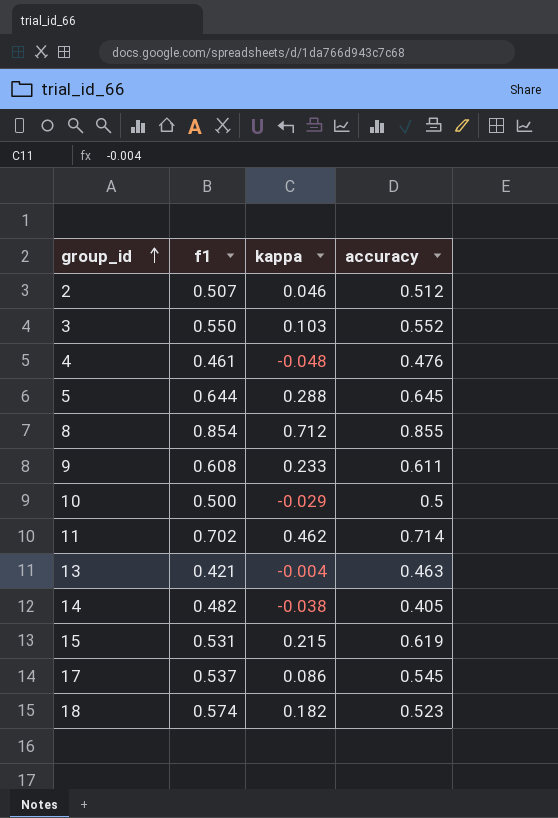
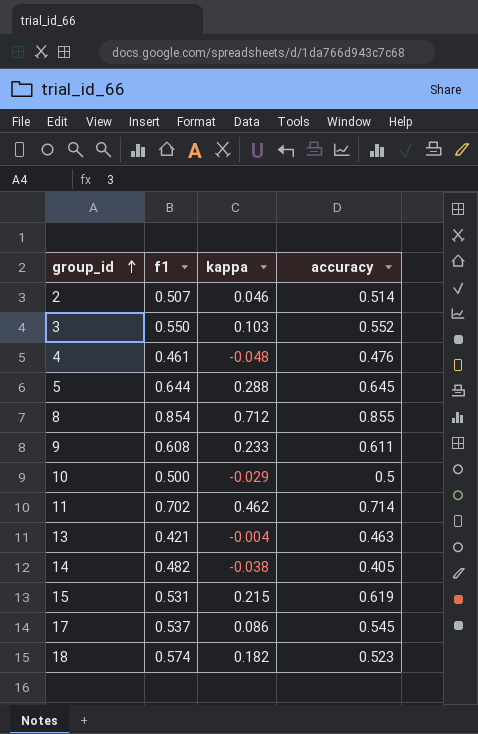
2 | accuracy: 0.512 -> 0.514

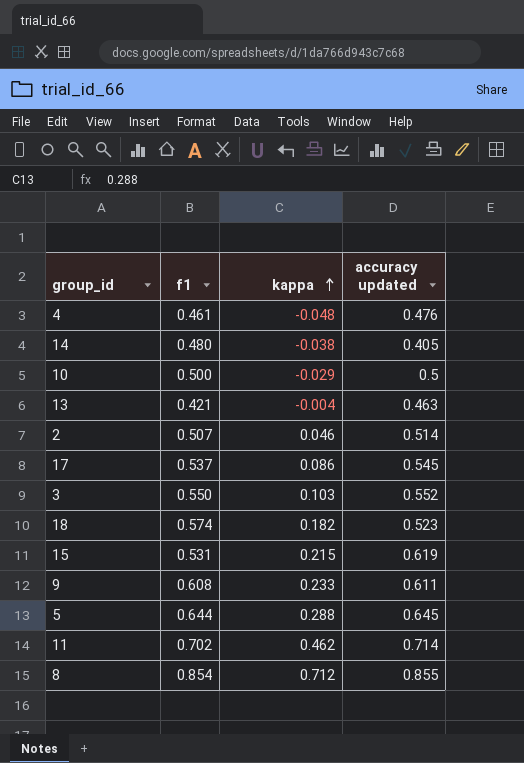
row order: group_id ascending -> kappa ascending
column name: accuracy -> accuracy updated
14 | f1: 0.482 -> 0.480

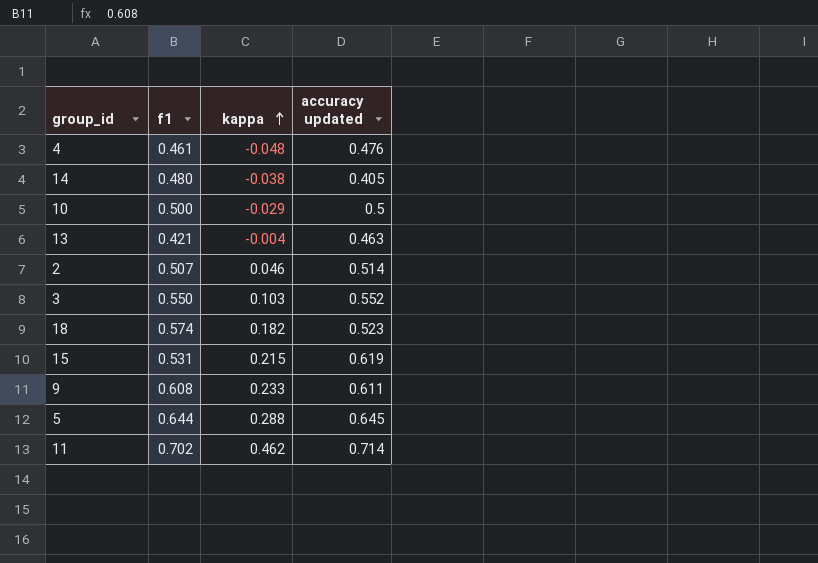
row 17: 0.537 | 0.086 | 0.545 -> none
row 8: 0.854 | 0.712 | 0.855 -> none

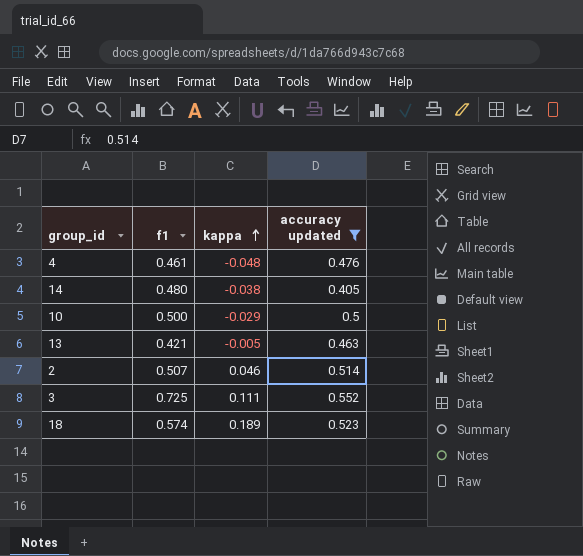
filter: none -> accuracy updated <= 0.552
13 | kappa: -0.004 -> -0.005
3 | f1: 0.550 -> 0.725
3 | kappa: 0.103 -> 0.111
18 | kappa: 0.182 -> 0.189

